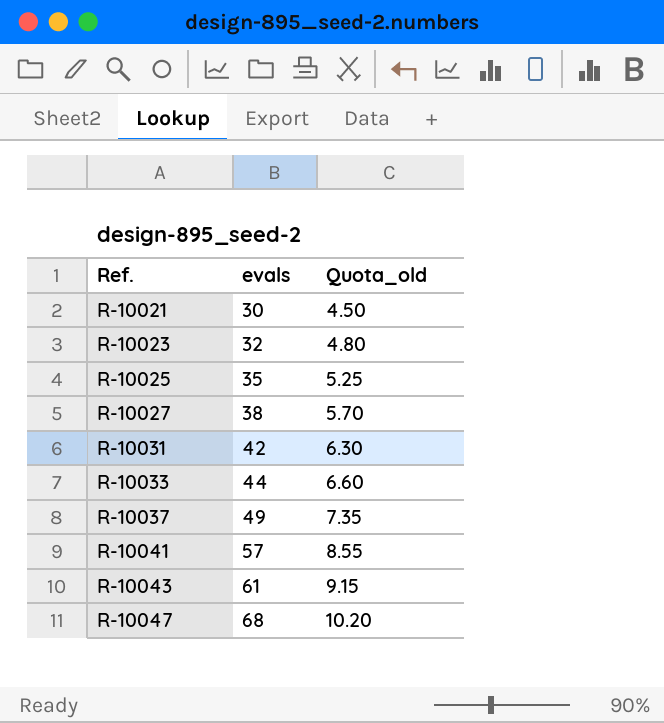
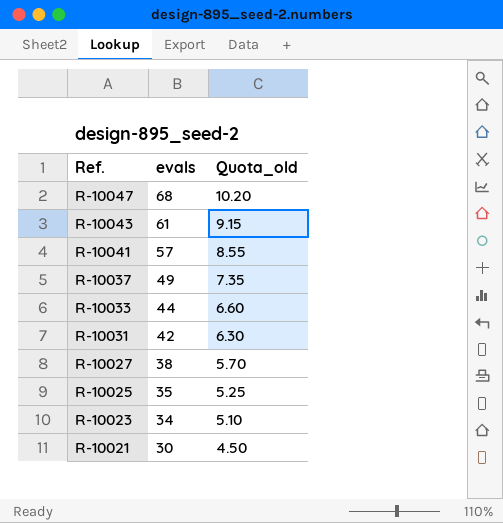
row order: Ref. ascending -> Ref. descending
R-10023 | evals: 32 -> 34
R-10023 | Quota_old: 4.80 -> 5.10

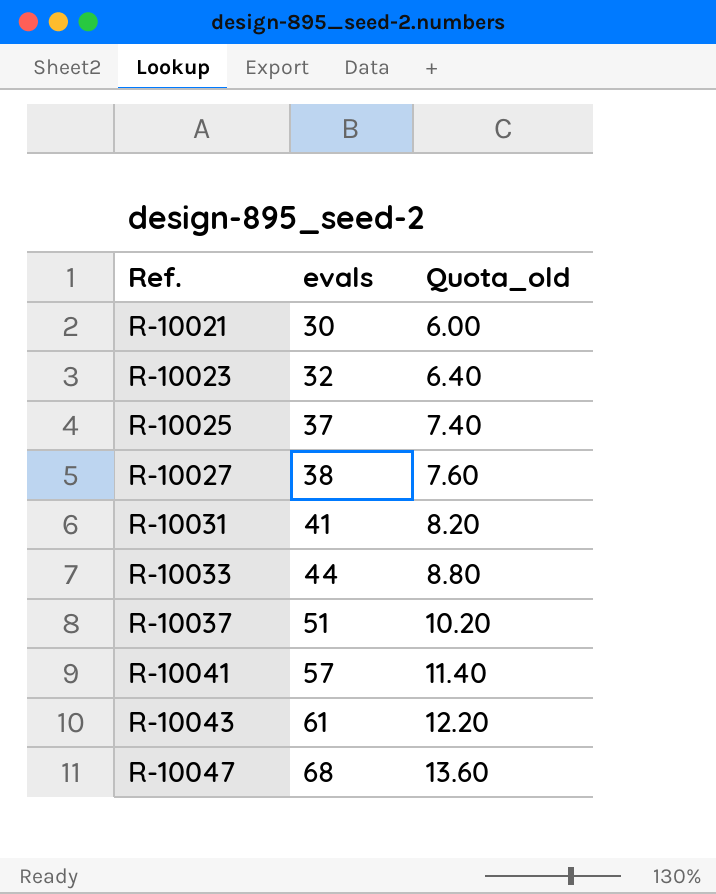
row order: Ref. descending -> Ref. ascending
column Quota_old | formula: [evals] * 0.15 -> [evals] * 0.2
R-10023 | evals: 34 -> 32
R-10025 | evals: 35 -> 37
R-10031 | evals: 42 -> 41
R-10037 | evals: 49 -> 51

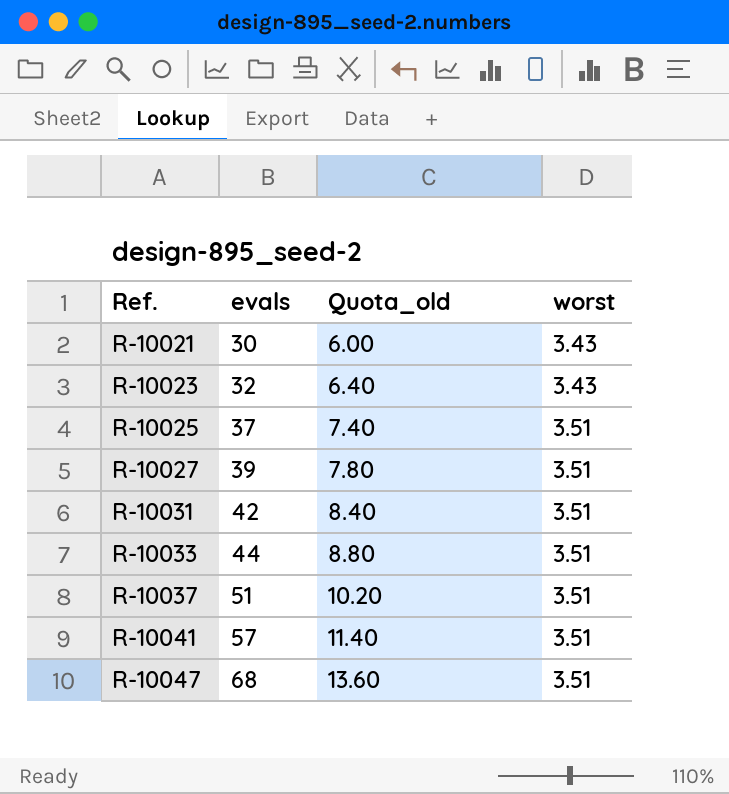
column worst | position: none -> 4
row R-10043: 61 | 12.20 -> none
R-10027 | evals: 38 -> 39
R-10027 | Quota_old: 7.60 -> 7.80
R-10031 | evals: 41 -> 42
R-10031 | Quota_old: 8.20 -> 8.40

